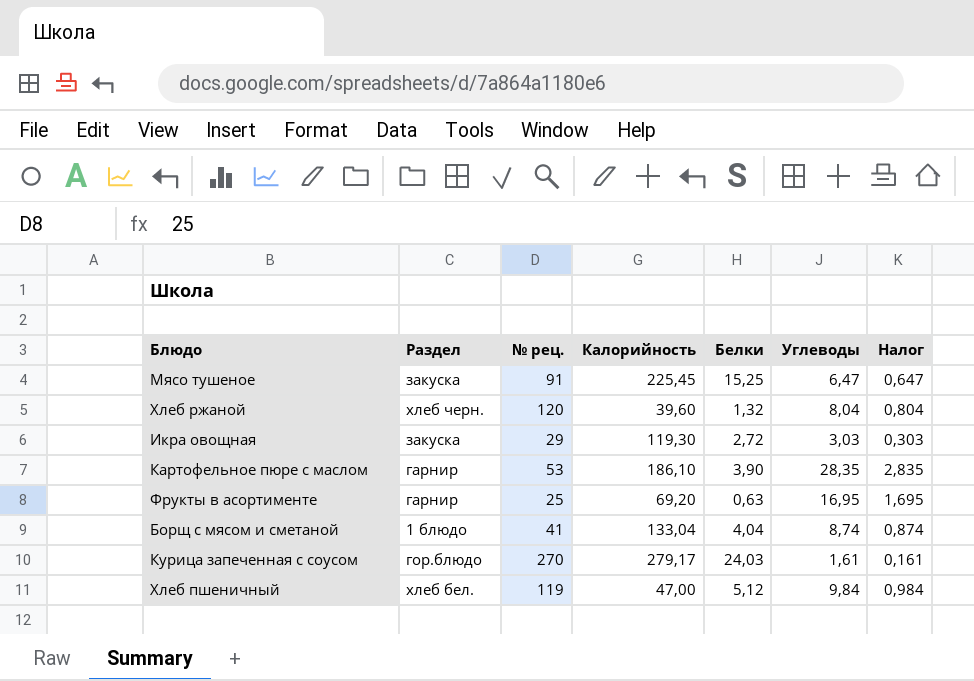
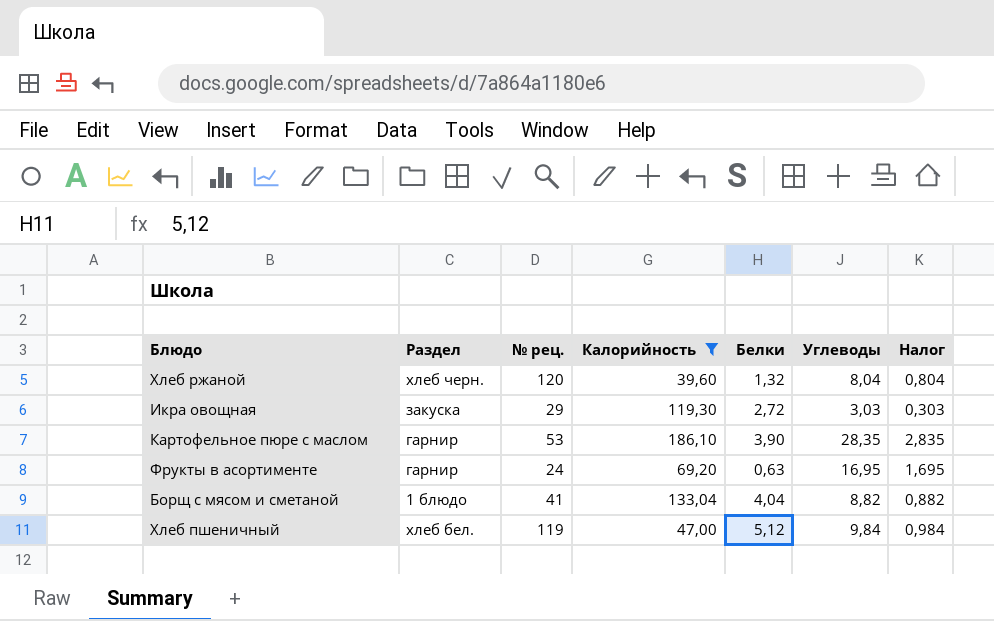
filter: none -> Калорийность <= 186,10
Фрукты в асортименте | № рец.: 25 -> 24
Борщ с мясом и сметаной | Углеводы: 8,74 -> 8,82
Борщ с мясом и сметаной | Налог: 0,874 -> 0,882

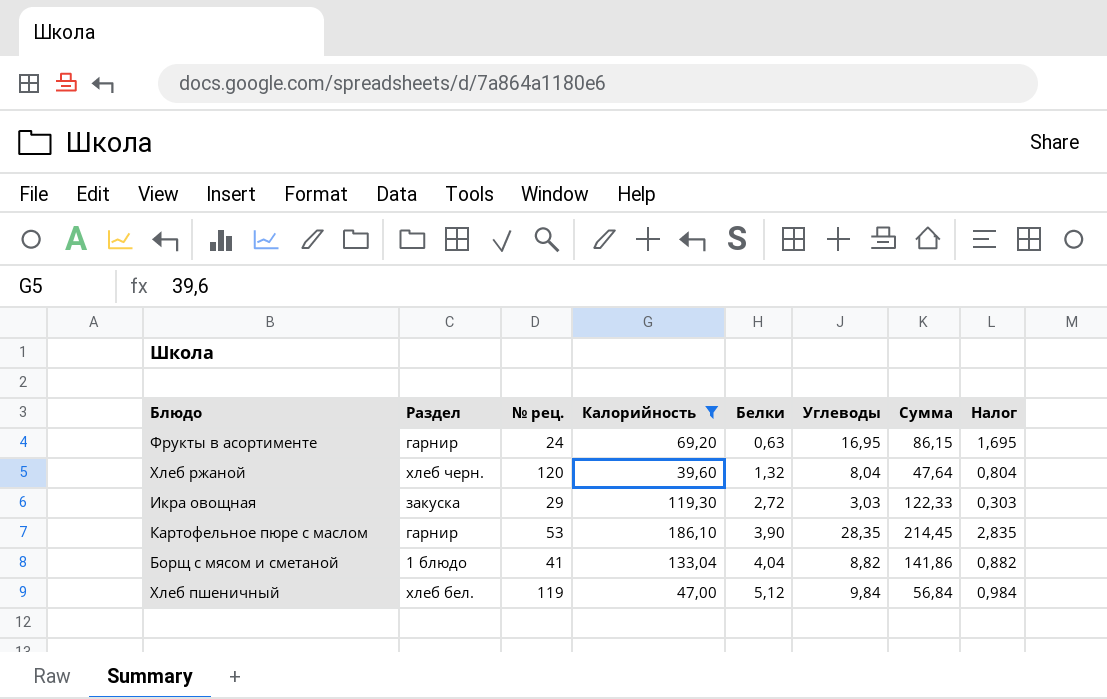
row order: none -> Белки ascending
column Сумма | formula: none -> [Калорийность] + [Углеводы]

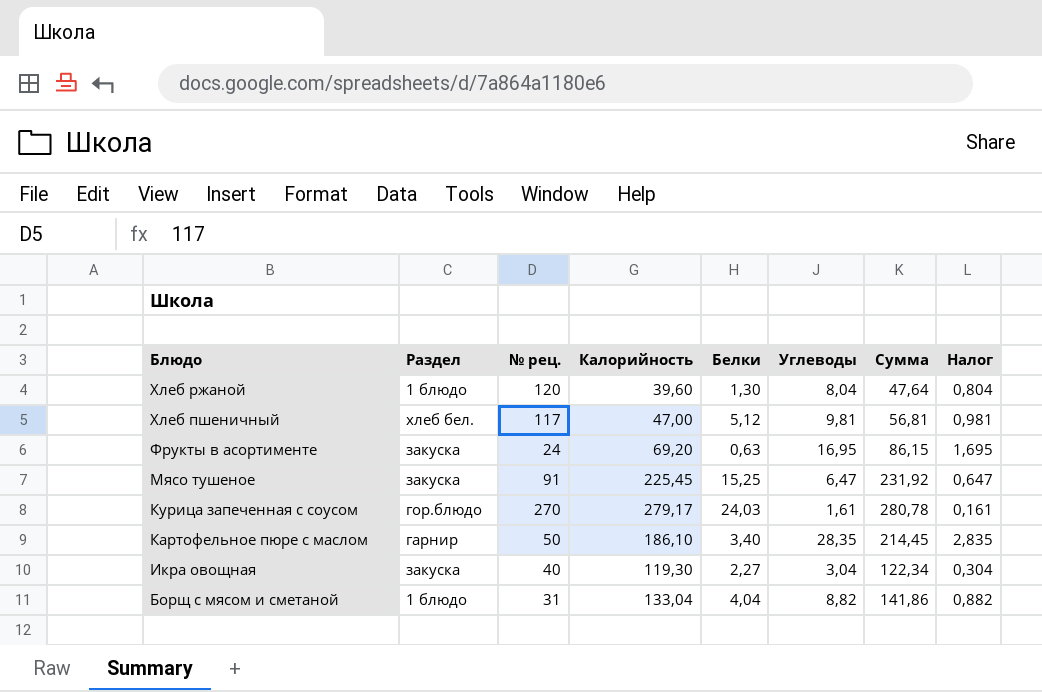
filter: Калорийность <= 186,10 -> none
row order: Белки ascending -> Блюдо descending
Хлеб ржаной | Раздел: хлеб черн. -> 1 блюдо
Хлеб ржаной | Белки: 1,32 -> 1,30
Хлеб пшеничный | № рец.: 119 -> 117
Хлеб пшеничный | Углеводы: 9,84 -> 9,81
Хлеб пшеничный | Сумма: 56,84 -> 56,81
Хлеб пшеничный | Налог: 0,984 -> 0,981
Фрукты в асортименте | Раздел: гарнир -> закуска
Картофельное пюре с маслом | № рец.: 53 -> 50
Картофельное пюре с маслом | Белки: 3,90 -> 3,40
Икра овощная | № рец.: 29 -> 40
Икра овощная | Белки: 2,72 -> 2,27
Икра овощная | Углеводы: 3,03 -> 3,04
Икра овощная | Сумма: 122,33 -> 122,34
Икра овощная | Налог: 0,303 -> 0,304
Борщ с мясом и сметаной | № рец.: 41 -> 31

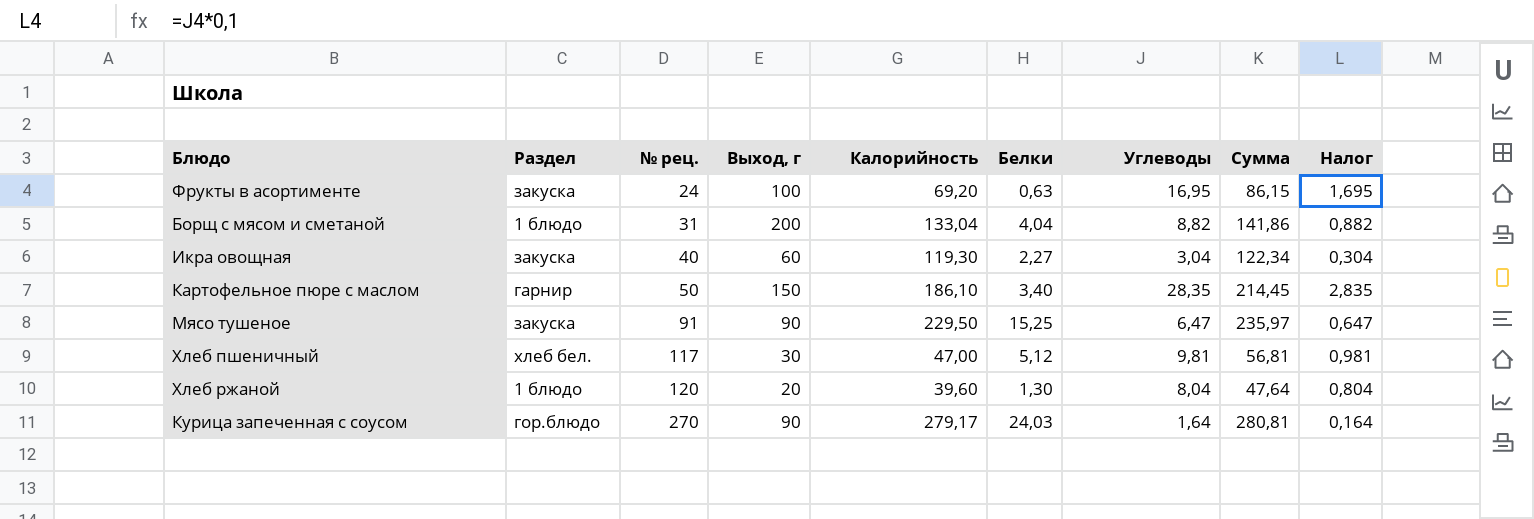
row order: Блюдо descending -> № рец. ascending
column Выход, г | position: none -> 4
Мясо тушеное | Калорийность: 225,45 -> 229,50
Мясо тушеное | Сумма: 231,92 -> 235,97
Курица запеченная с соусом | Углеводы: 1,61 -> 1,64
Курица запеченная с соусом | Сумма: 280,78 -> 280,81
Курица запеченная с соусом | Налог: 0,161 -> 0,164

